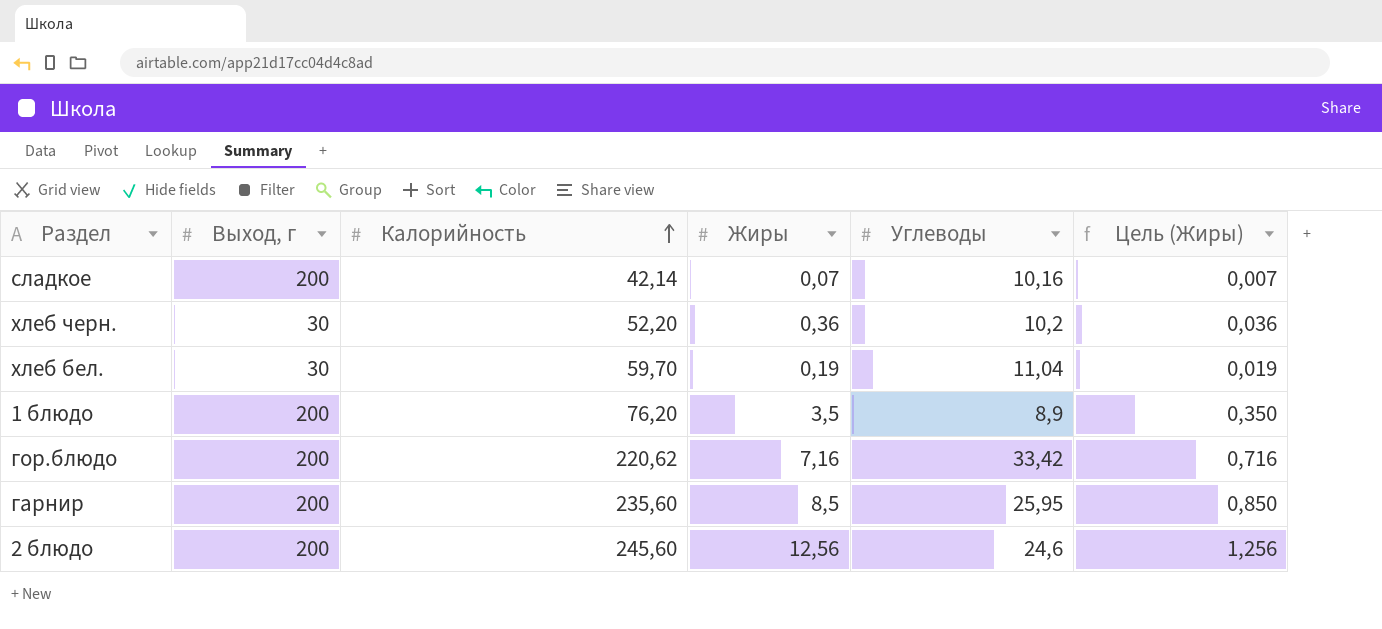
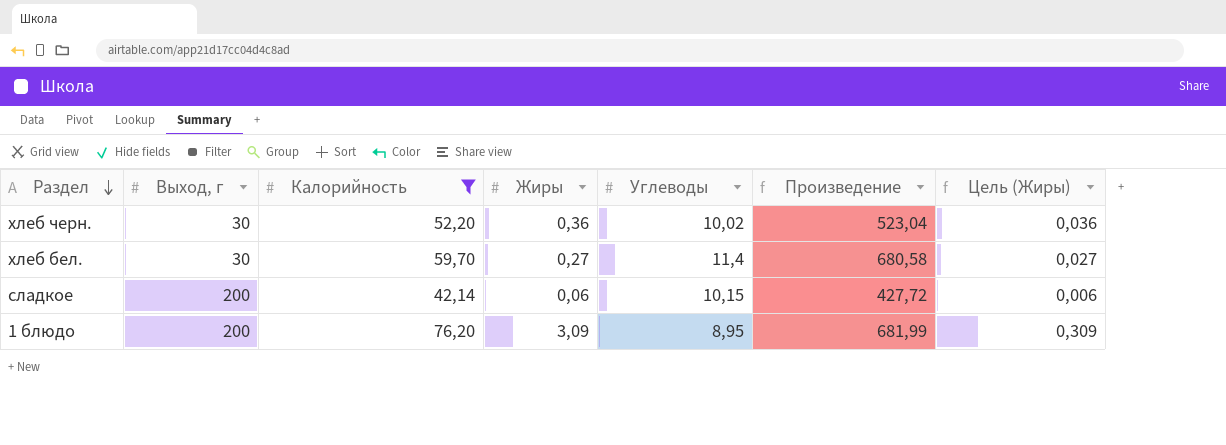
filter: none -> Калорийность <= 76,20
row order: Калорийность ascending -> Раздел descending
column Произведение | formula: none -> [Калорийность] * [Углеводы]
хлеб черн. | Углеводы: 10,2 -> 10,02
хлеб бел. | Жиры: 0,19 -> 0,27
хлеб бел. | Углеводы: 11,04 -> 11,4
хлеб бел. | Цель (Жиры): 0,019 -> 0,027
сладкое | Жиры: 0,07 -> 0,06
сладкое | Углеводы: 10,16 -> 10,15
сладкое | Цель (Жиры): 0,007 -> 0,006
1 блюдо | Жиры: 3,5 -> 3,09
1 блюдо | Углеводы: 8,9 -> 8,95
1 блюдо | Цель (Жиры): 0,350 -> 0,309

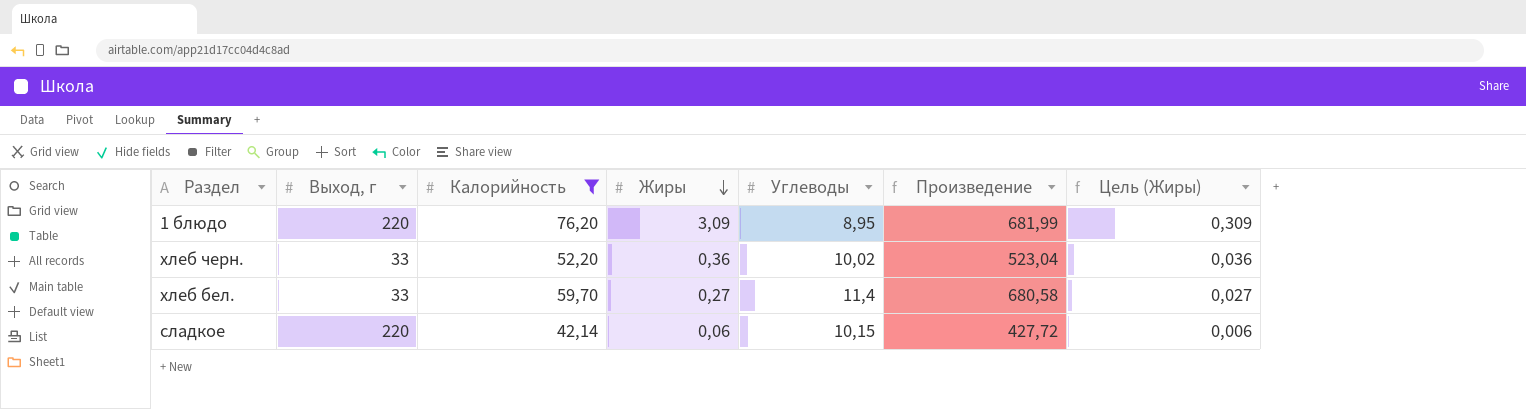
row order: Раздел descending -> Жиры descending
1 блюдо | Выход, г: 200 -> 220
хлеб черн. | Выход, г: 30 -> 33
хлеб бел. | Выход, г: 30 -> 33
сладкое | Выход, г: 200 -> 220

